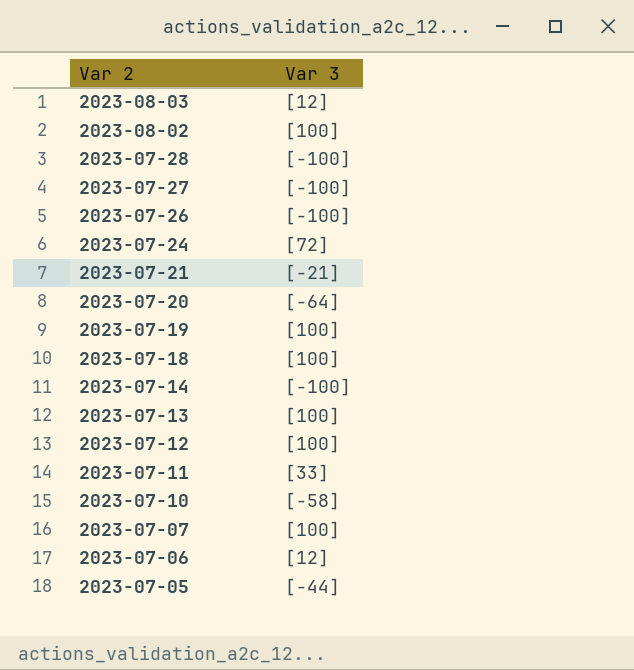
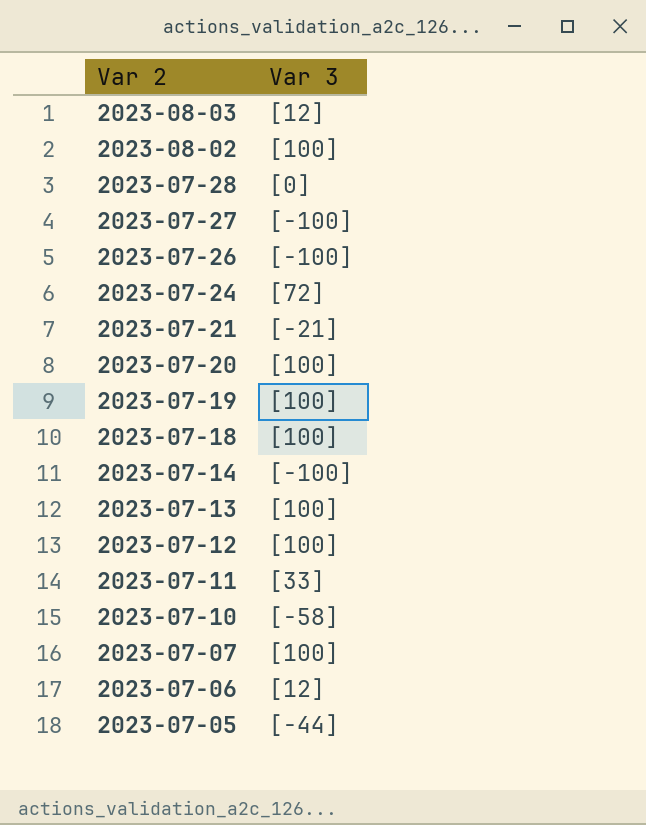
2023-07-28 | Var 3: [-100] -> [0]
2023-07-20 | Var 3: [-64] -> [100]

